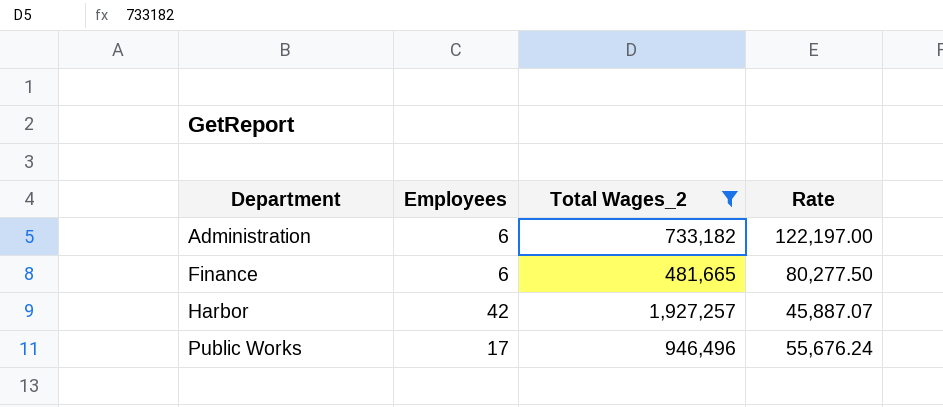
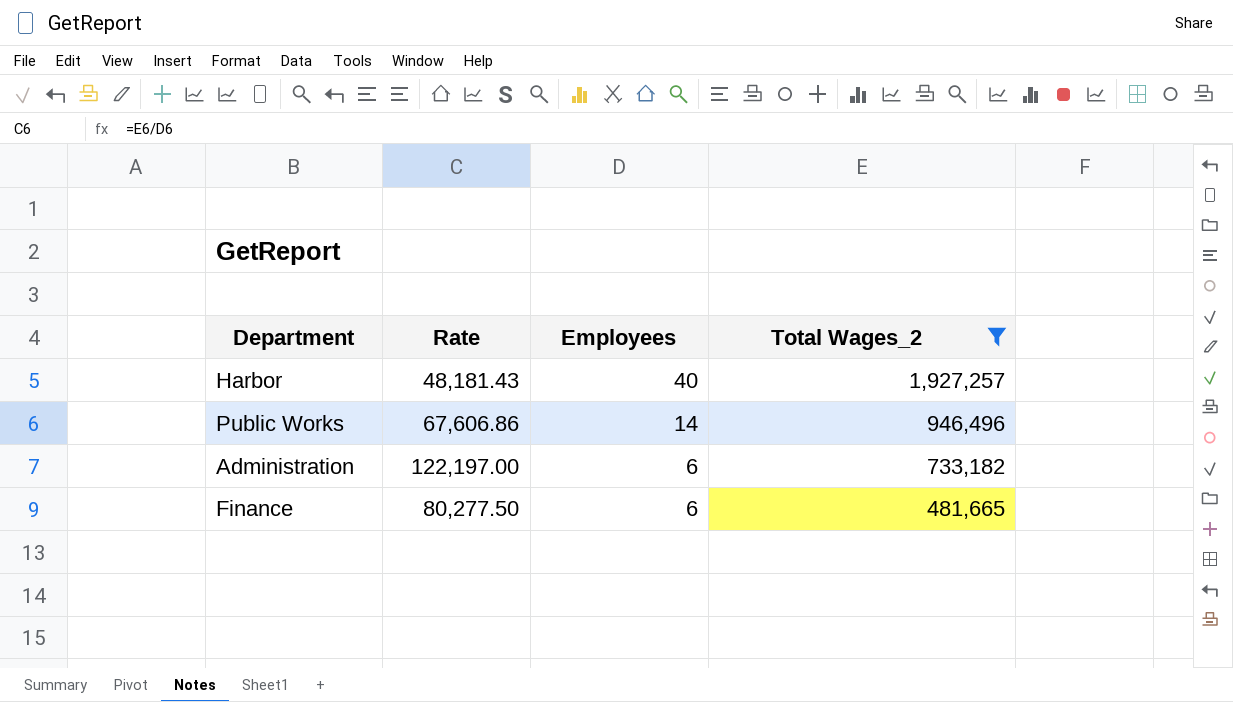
row order: Department ascending -> Employees descending
column Rate | position: 4 -> 2
Harbor | Rate: 45,887.07 -> 48,181.43
Harbor | Employees: 42 -> 40
Public Works | Rate: 55,676.24 -> 67,606.86
Public Works | Employees: 17 -> 14

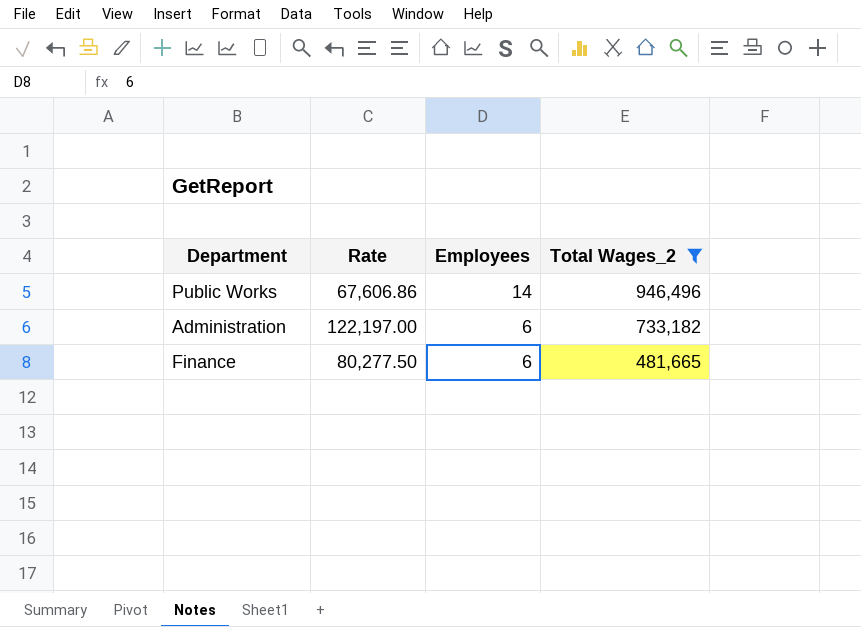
row Harbor: 48,181.43 | 40 | 1,927,257 -> none

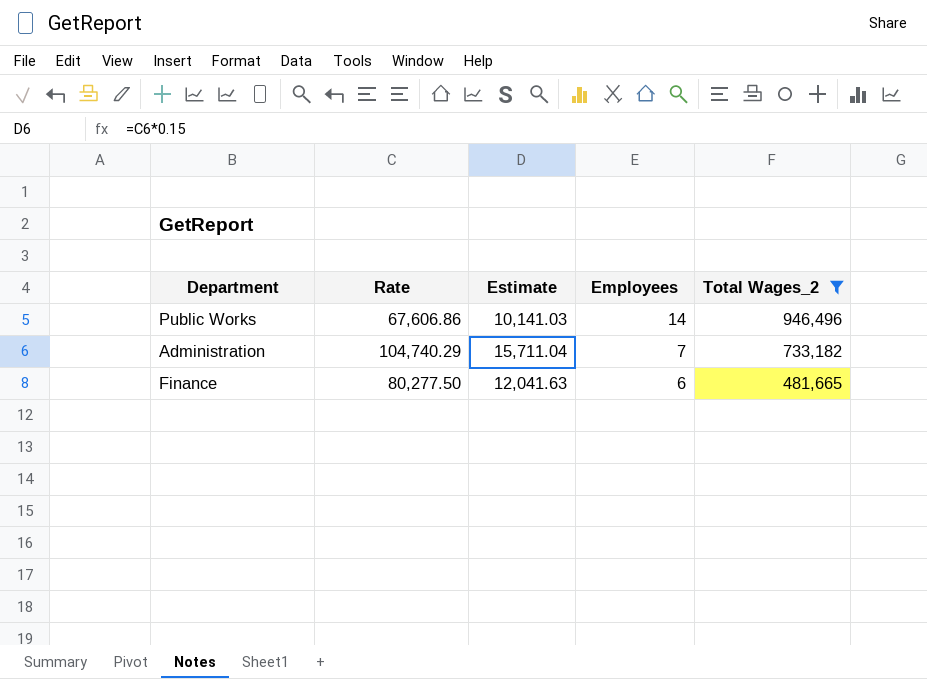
column Estimate | formula: none -> [Rate] * 0.15
Administration | Rate: 122,197.00 -> 104,740.29
Administration | Employees: 6 -> 7

